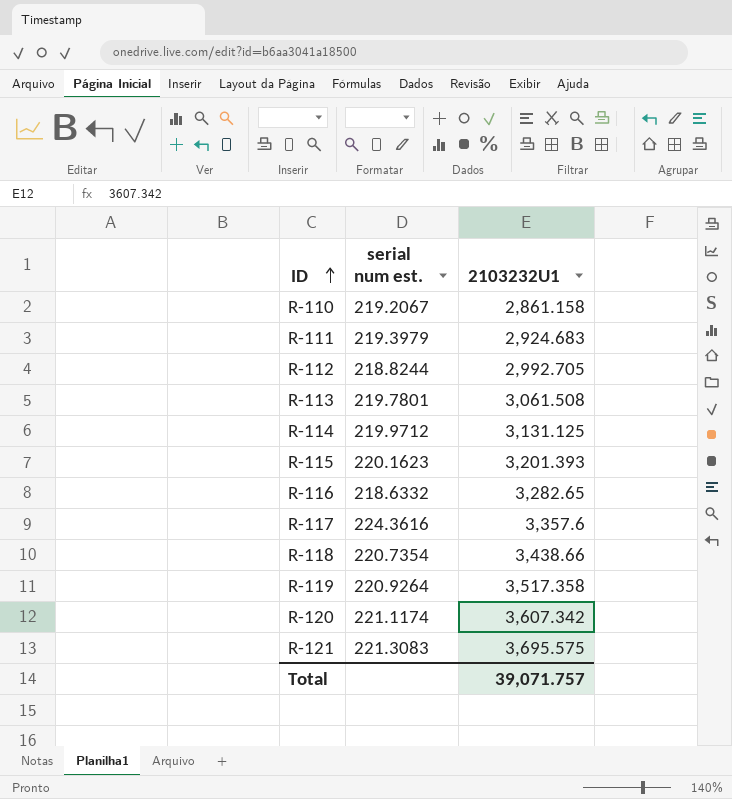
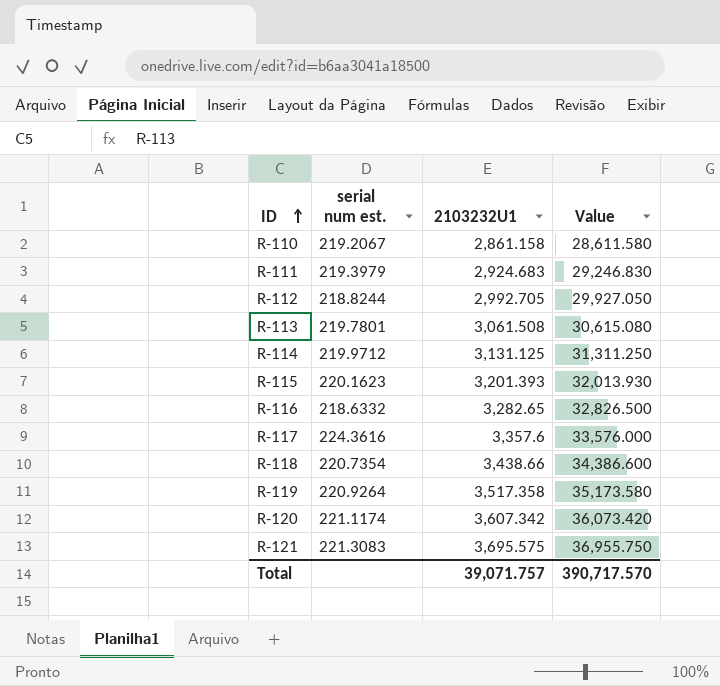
column Value | formula: none -> [2103232U1] * 10

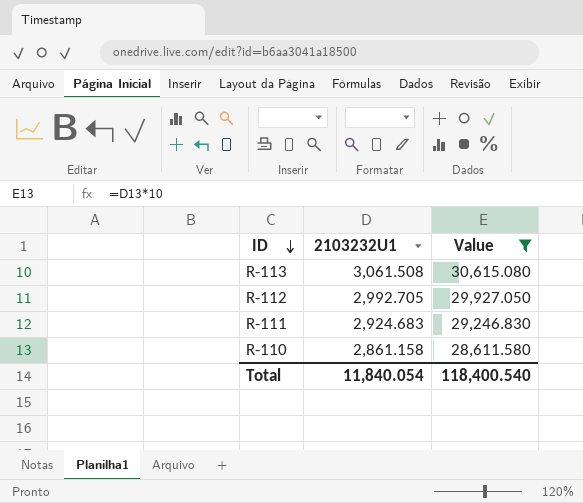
filter: none -> Value <= 30,615.080
row order: ID ascending -> ID descending
column serial num est. | position: 2 -> none
Total | 2103232U1: 39,071.757 -> 11,840.054
Total | Value: 390,717.570 -> 118,400.540

